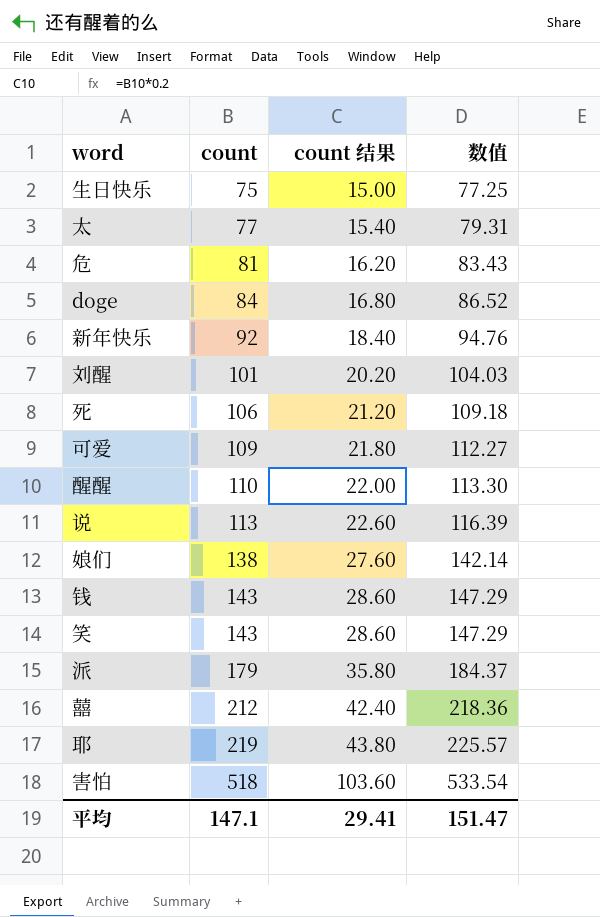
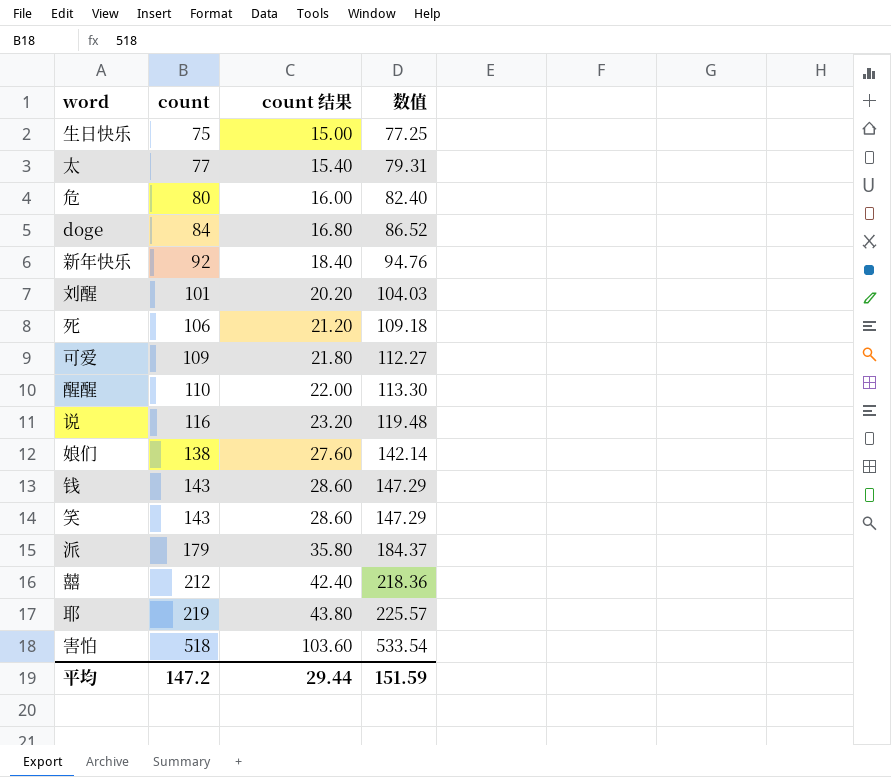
危 | count: 81 -> 80
危 | count 结果: 16.20 -> 16.00
危 | 数值: 83.43 -> 82.40
说 | count: 113 -> 116
说 | count 结果: 22.60 -> 23.20
说 | 数值: 116.39 -> 119.48
平均 | count: 147.1 -> 147.2
平均 | count 结果: 29.41 -> 29.44
平均 | 数值: 151.47 -> 151.59

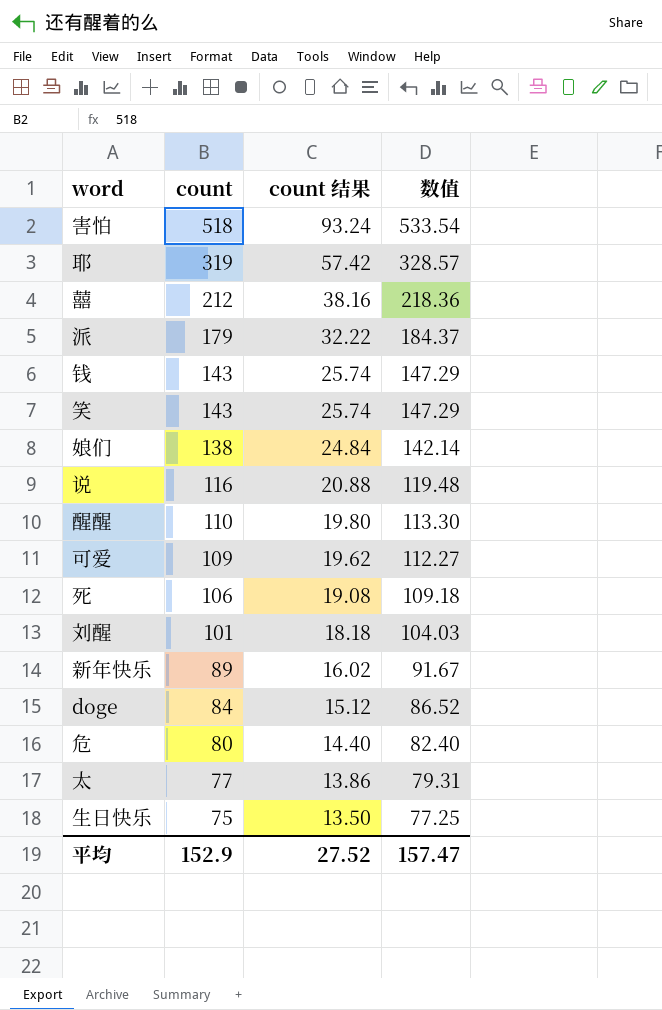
row order: count ascending -> count descending
column count 结果 | formula: [count] * 0.2 -> [count] * 0.18
耶 | count: 219 -> 319
耶 | 数值: 225.57 -> 328.57
新年快乐 | count: 92 -> 89
新年快乐 | 数值: 94.76 -> 91.67
平均 | count: 147.2 -> 152.9
平均 | count 结果: 29.44 -> 27.52
平均 | 数值: 151.59 -> 157.47

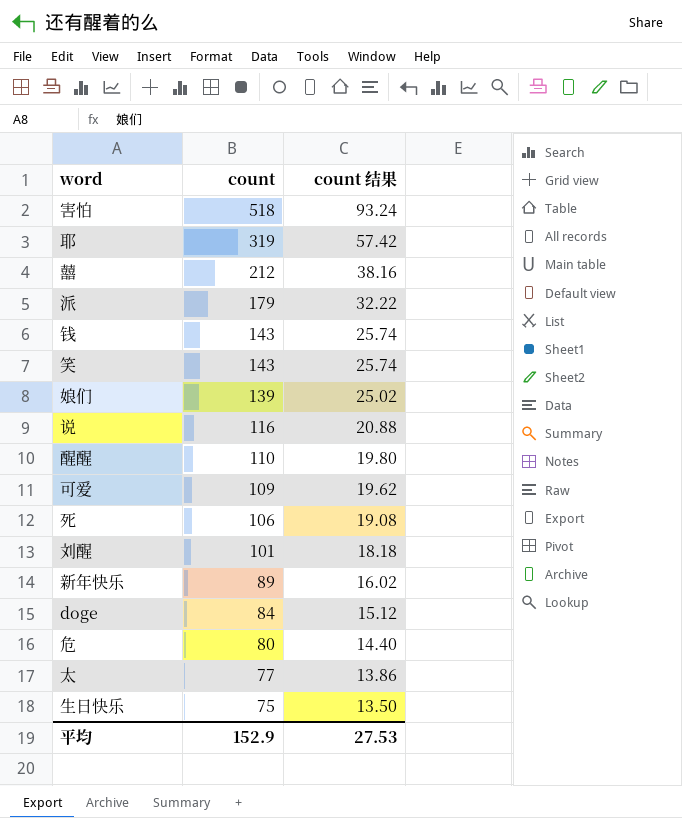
column 数值 | formula: [count] * 1.03 -> none
娘们 | count: 138 -> 139
娘们 | count 结果: 24.84 -> 25.02
平均 | count 结果: 27.52 -> 27.53

